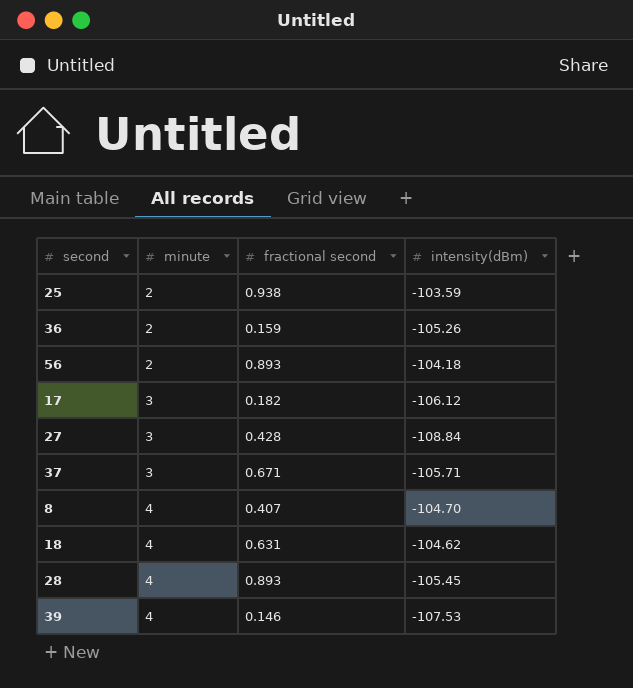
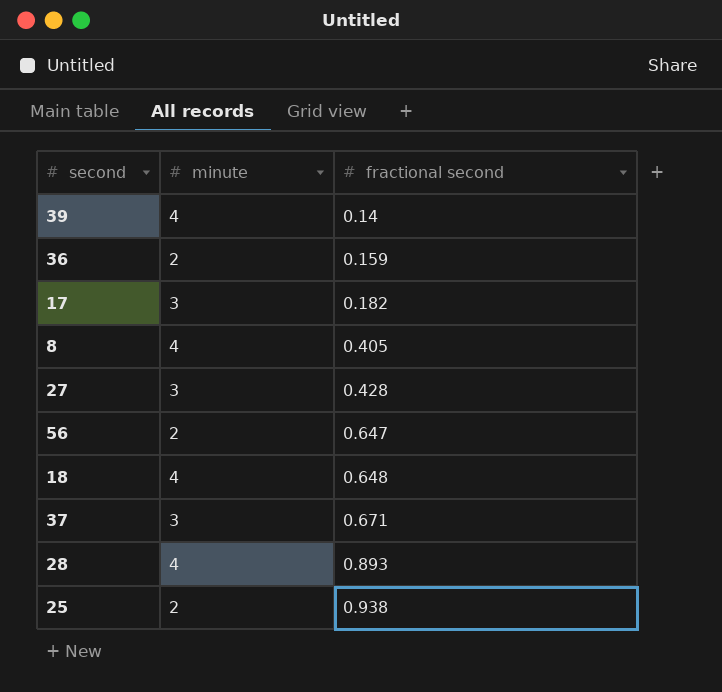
row order: minute ascending -> fractional second ascending
column intensity(dBm) | position: 4 -> none
39 | fractional second: 0.146 -> 0.14
8 | fractional second: 0.407 -> 0.405
56 | fractional second: 0.893 -> 0.647
18 | fractional second: 0.631 -> 0.648

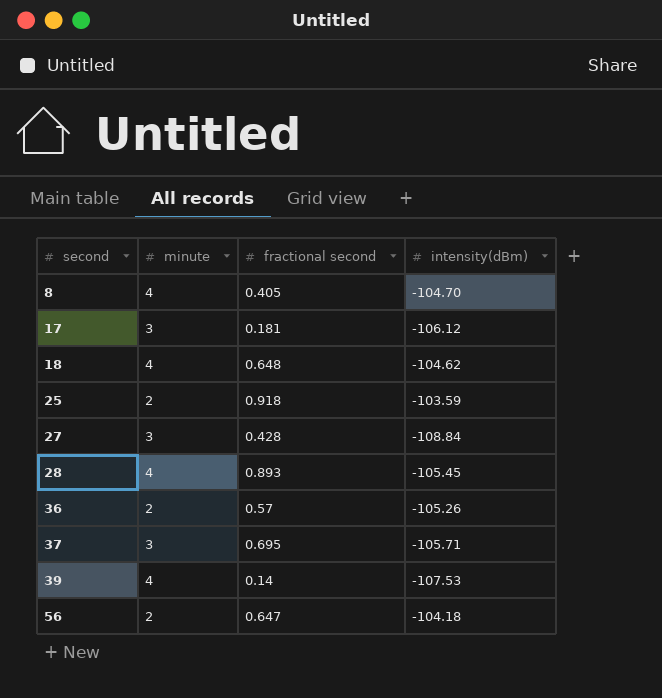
row order: fractional second ascending -> second ascending
column intensity(dBm) | position: none -> 4
17 | fractional second: 0.182 -> 0.181
25 | fractional second: 0.938 -> 0.918
36 | fractional second: 0.159 -> 0.57
37 | fractional second: 0.671 -> 0.695

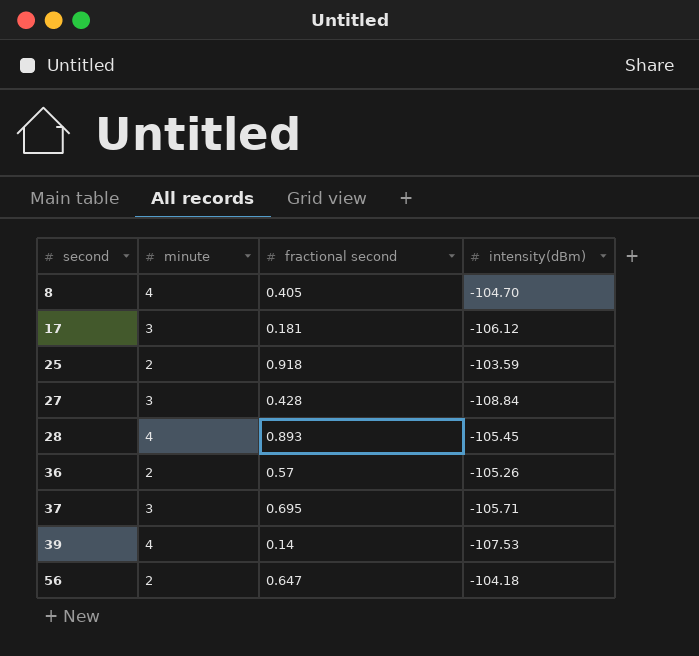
row 18: 4 | 0.648 | -104.62 -> none

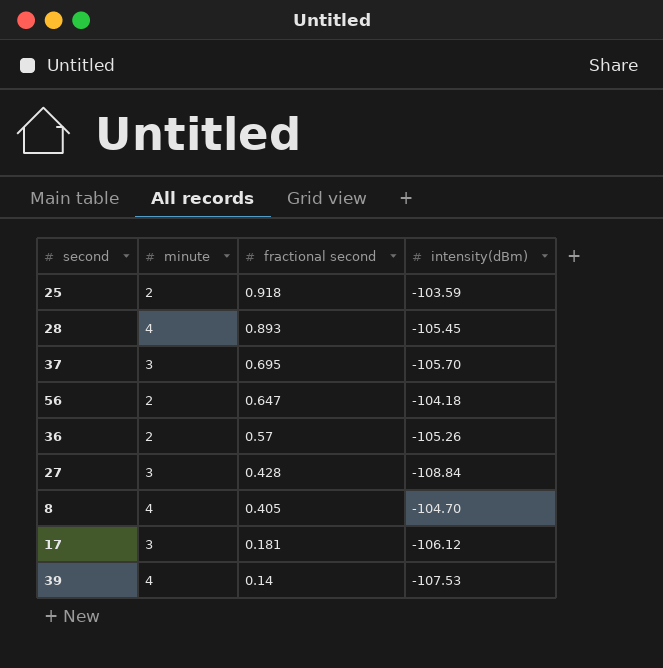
row order: second ascending -> fractional second descending
37 | intensity(dBm): -105.71 -> -105.70

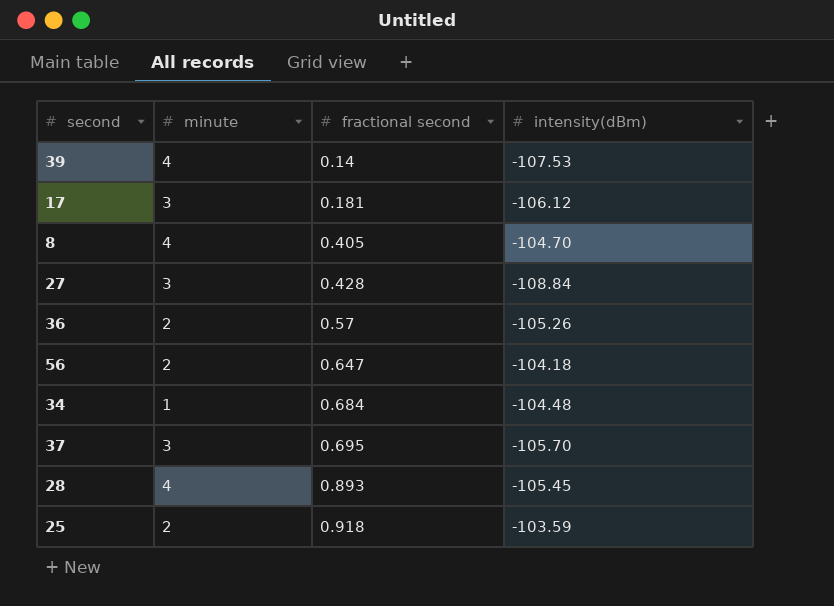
row order: fractional second descending -> fractional second ascending
row 34: none -> 1 | 0.684 | -104.48

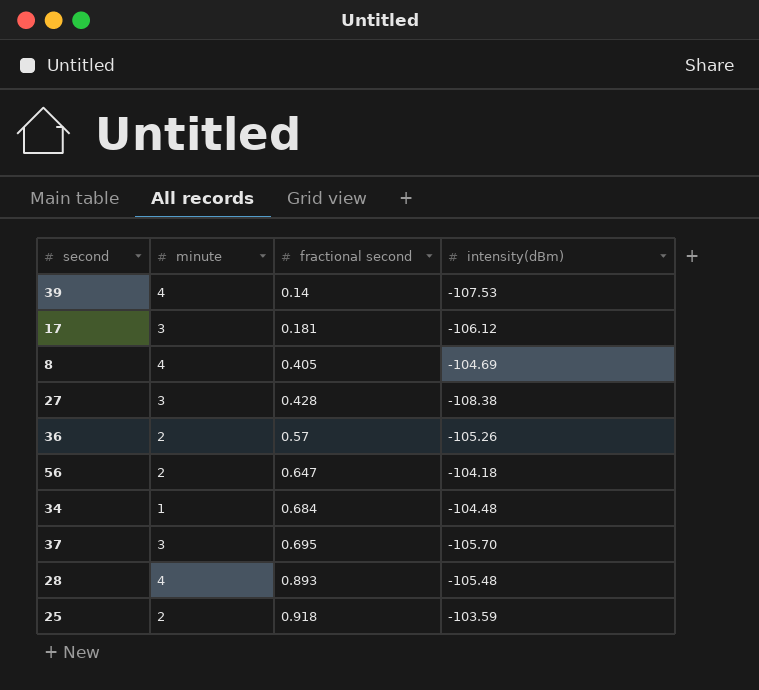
8 | intensity(dBm): -104.70 -> -104.69
27 | intensity(dBm): -108.84 -> -108.38
28 | intensity(dBm): -105.45 -> -105.48

